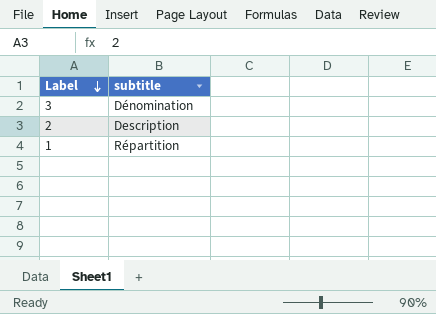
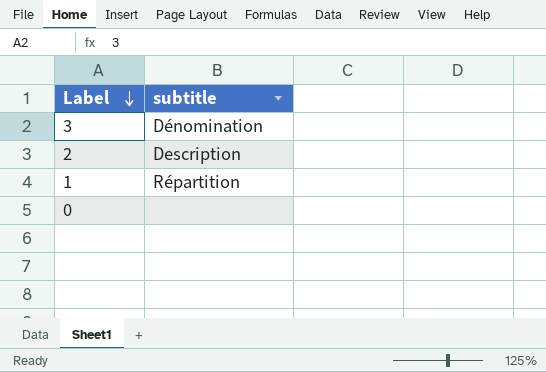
row 0: none -> none

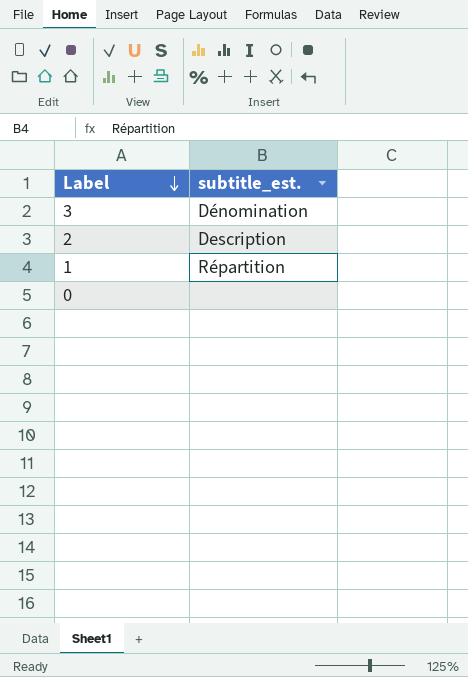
column name: subtitle -> subtitle_est.

